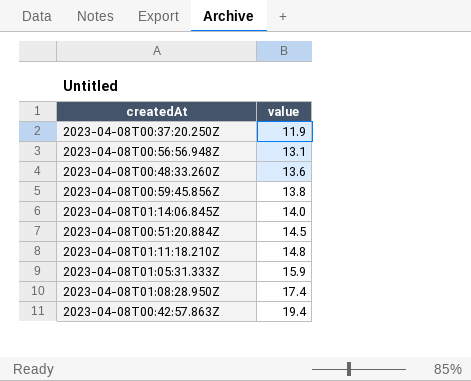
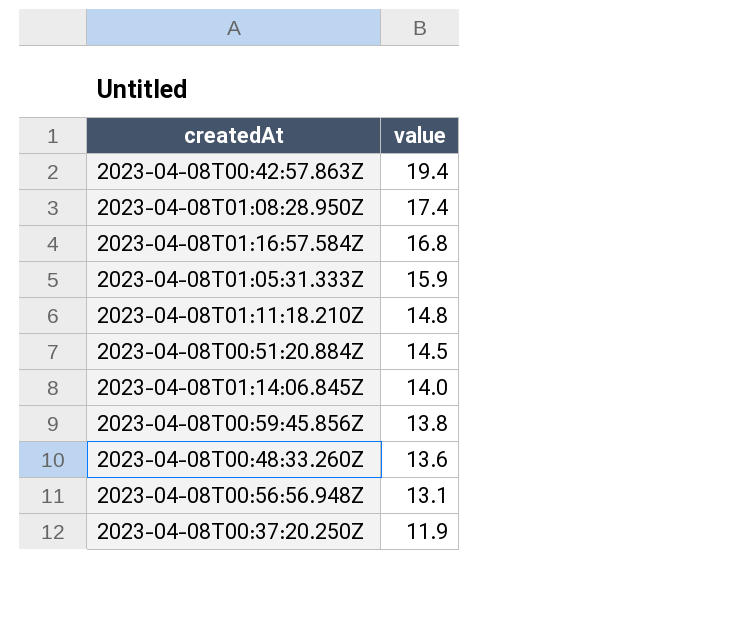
row order: value ascending -> value descending
row 2023-04-08T01:16:57.584Z: none -> 16.8

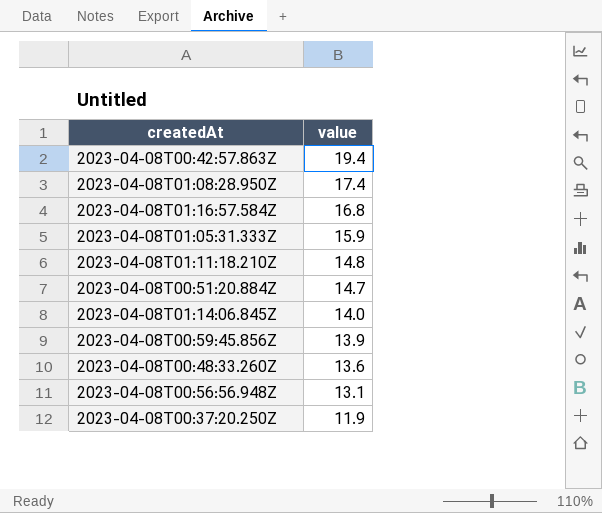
2023-04-08T00:51:20.884Z | value: 14.5 -> 14.7
2023-04-08T00:59:45.856Z | value: 13.8 -> 13.9

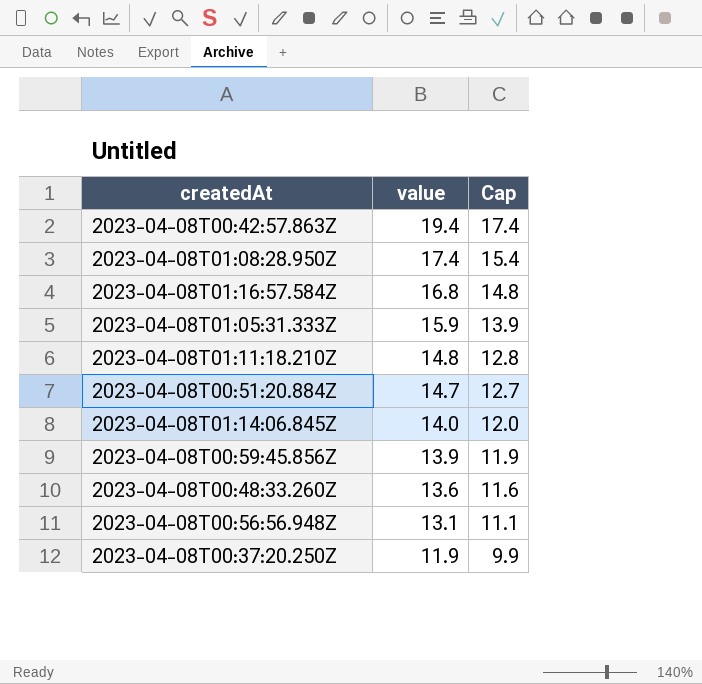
column Cap | formula: none -> [value] - 2

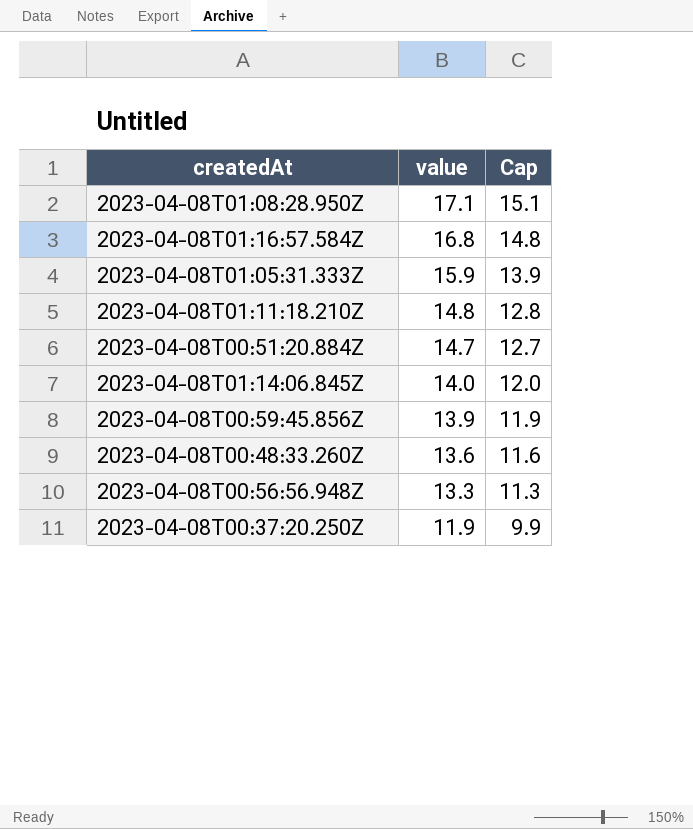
row 2023-04-08T00:42:57.863Z: 19.4 | 17.4 -> none
2023-04-08T01:08:28.950Z | value: 17.4 -> 17.1
2023-04-08T01:08:28.950Z | Cap: 15.4 -> 15.1
2023-04-08T00:56:56.948Z | value: 13.1 -> 13.3
2023-04-08T00:56:56.948Z | Cap: 11.1 -> 11.3

